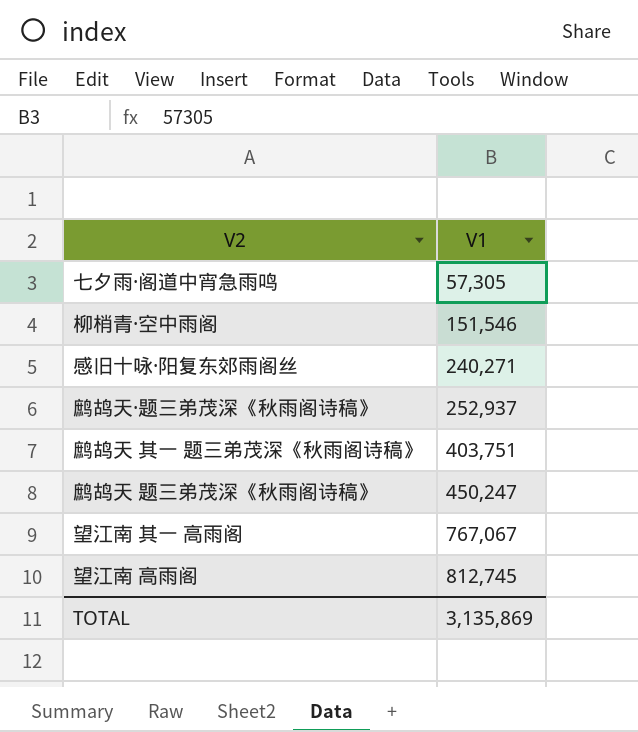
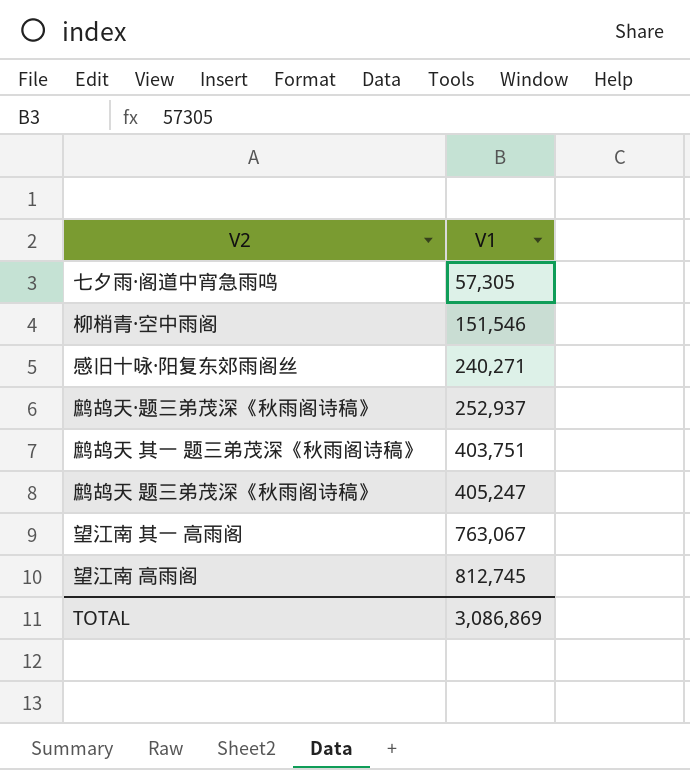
鹧鸪天 题三弟茂深《秋雨阁诗稿》 | V1: 450,247 -> 405,247
望江南 其一 高雨阁 | V1: 767,067 -> 763,067
TOTAL | V1: 3,135,869 -> 3,086,869

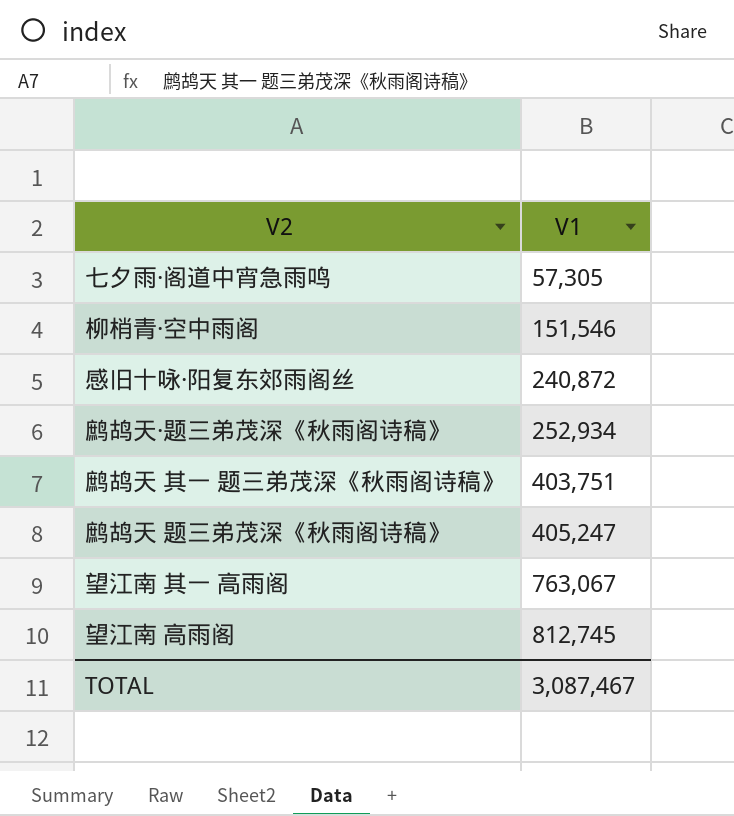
感旧十咏·阳复东郊雨阁丝 | V1: 240,271 -> 240,872
鹧鸪天·题三弟茂深《秋雨阁诗稿》 | V1: 252,937 -> 252,934
TOTAL | V1: 3,086,869 -> 3,087,467

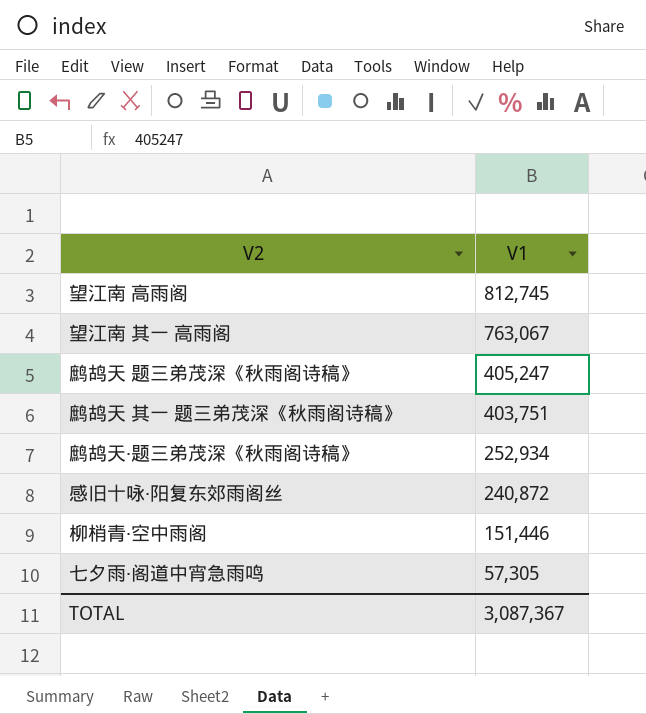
row order: V1 ascending -> V1 descending
柳梢青·空中雨阁 | V1: 151,546 -> 151,446
TOTAL | V1: 3,087,467 -> 3,087,367

